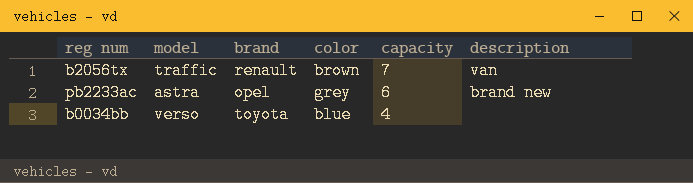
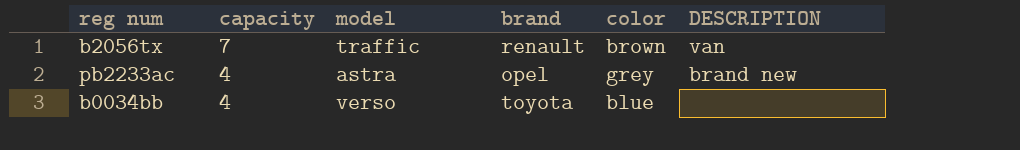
column capacity | position: 5 -> 2
column name: description -> DESCRIPTION
pb2233ac | capacity: 6 -> 4

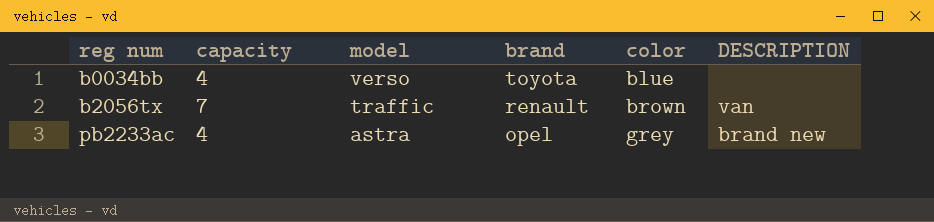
row order: capacity descending -> reg num ascending

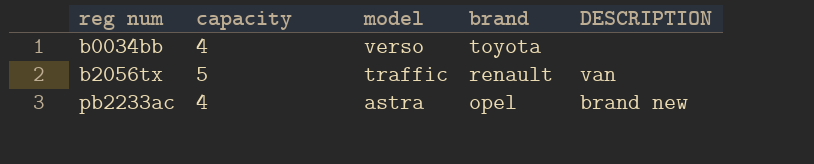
column color | position: 5 -> none
b2056tx | capacity: 7 -> 5

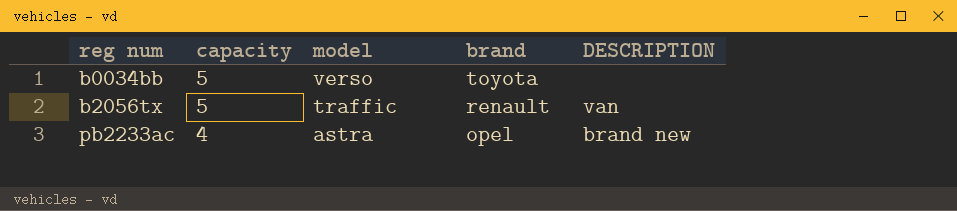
b0034bb | capacity: 4 -> 5

